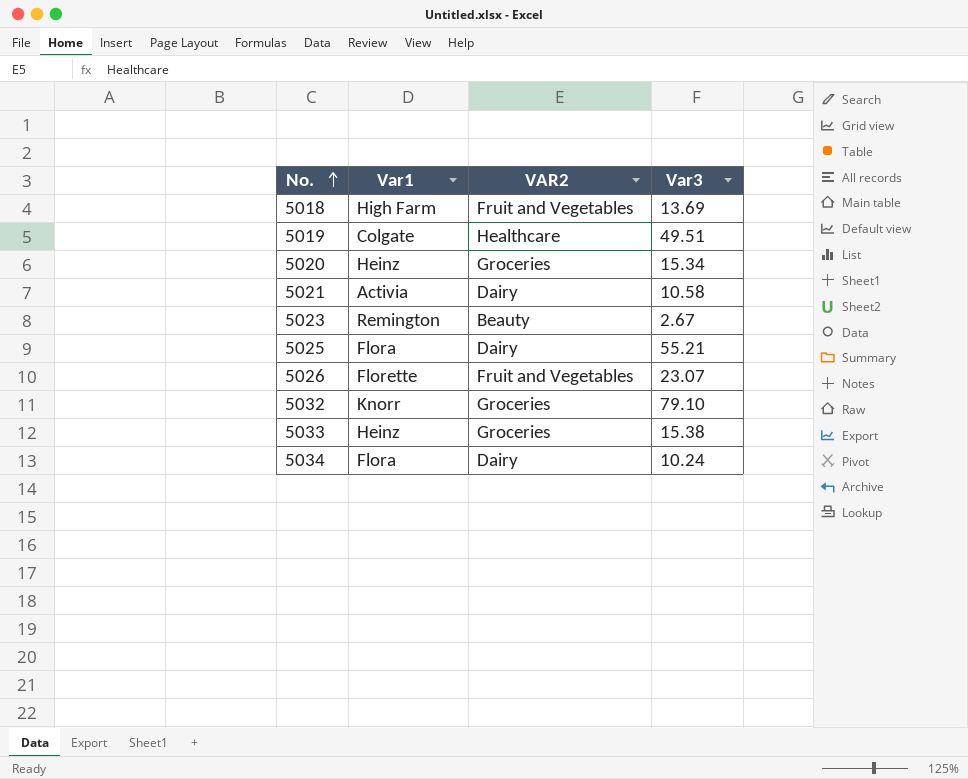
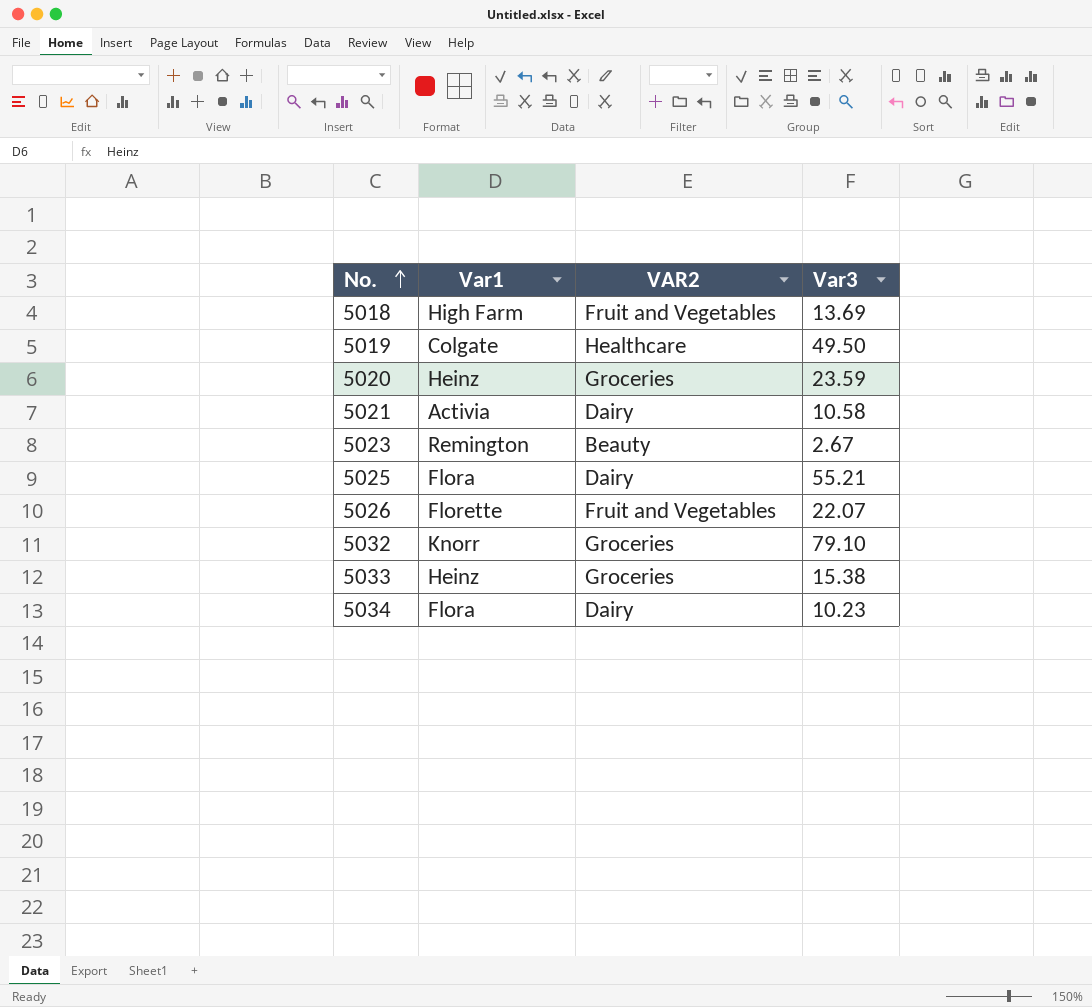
5019 | Var3: 49.51 -> 49.50
5020 | Var3: 15.34 -> 23.59
5026 | Var3: 23.07 -> 22.07
5034 | Var3: 10.24 -> 10.23

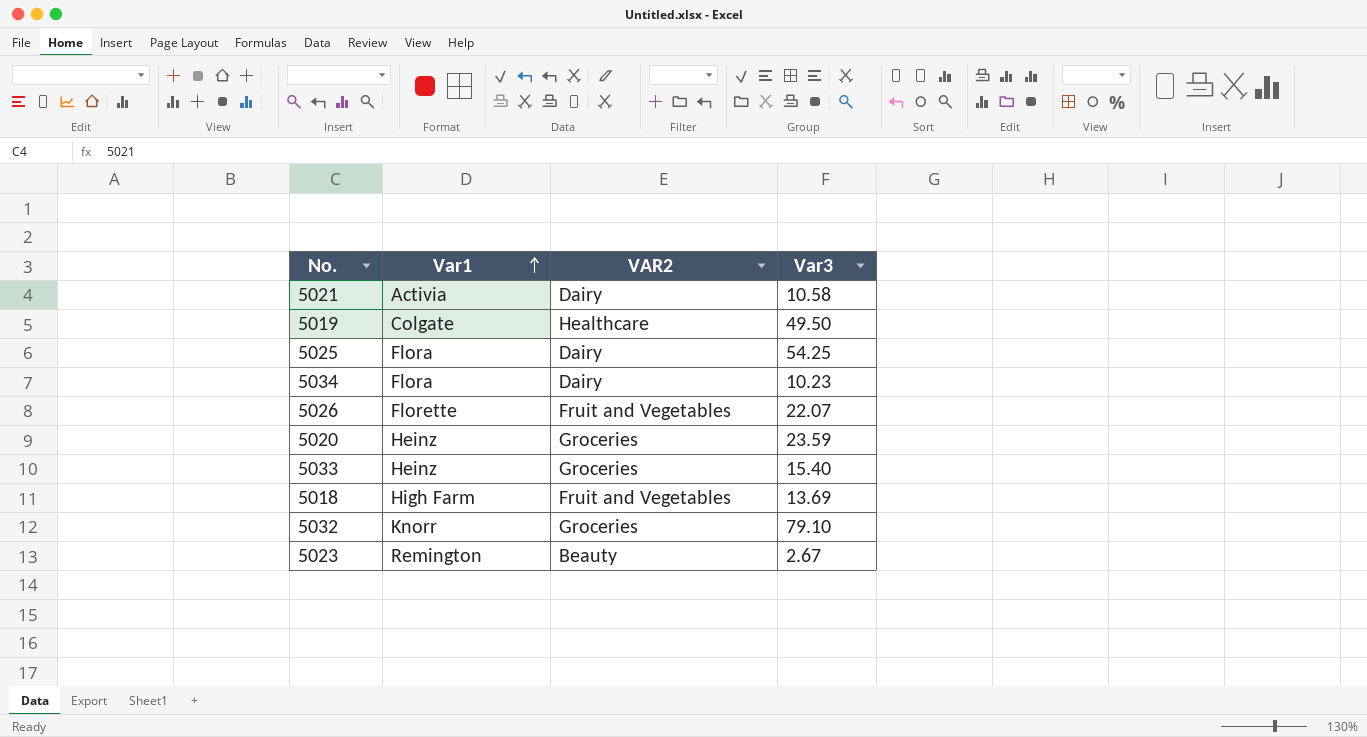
row order: No. ascending -> Var1 ascending
5025 | Var3: 55.21 -> 54.25
5033 | Var3: 15.38 -> 15.40

